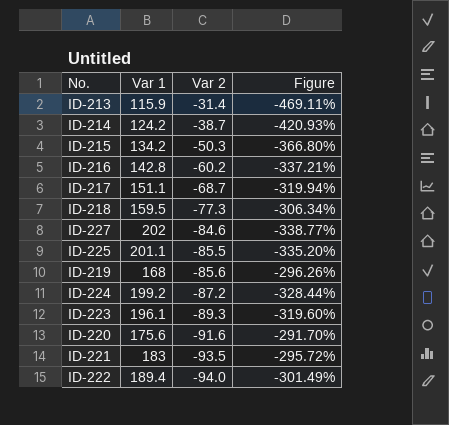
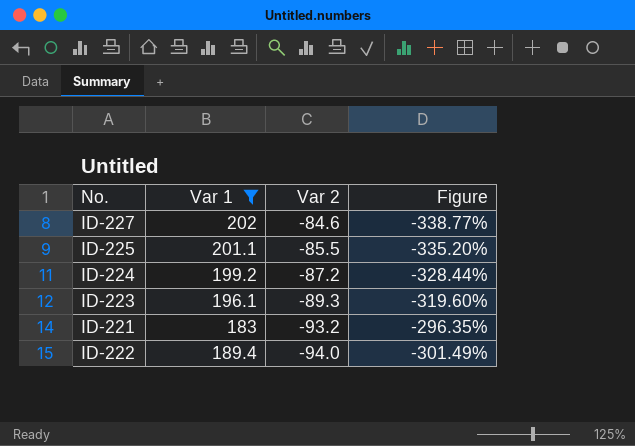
filter: none -> Var 1 >= 183
ID-221 | Var 2: -93.5 -> -93.2
ID-221 | Figure: -295.72% -> -296.35%

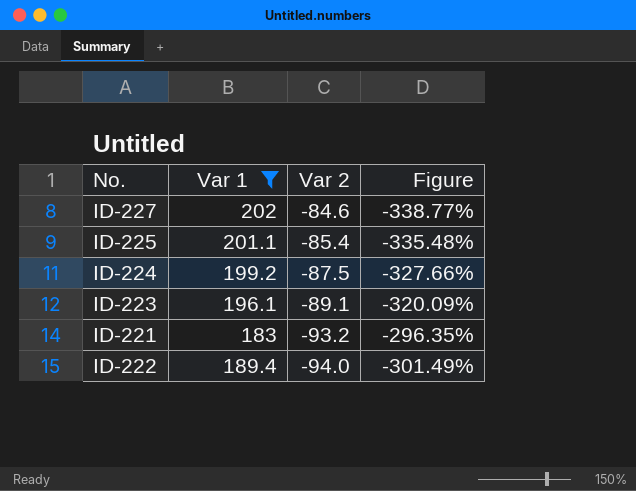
ID-225 | Var 2: -85.5 -> -85.4
ID-225 | Figure: -335.20% -> -335.48%
ID-224 | Var 2: -87.2 -> -87.5
ID-224 | Figure: -328.44% -> -327.66%
ID-223 | Var 2: -89.3 -> -89.1
ID-223 | Figure: -319.60% -> -320.09%

